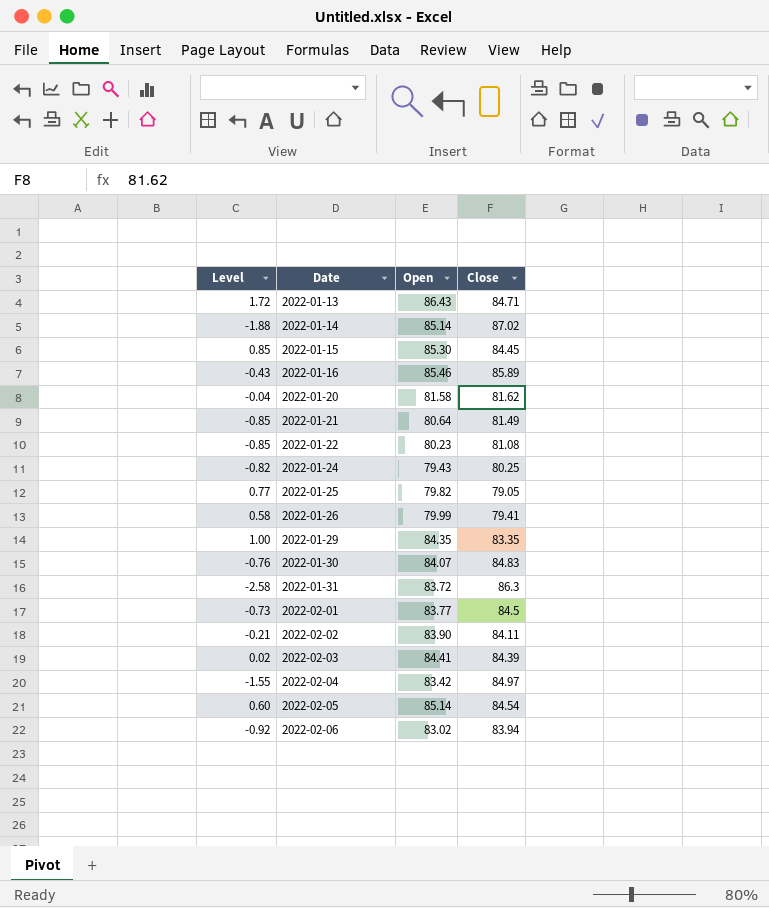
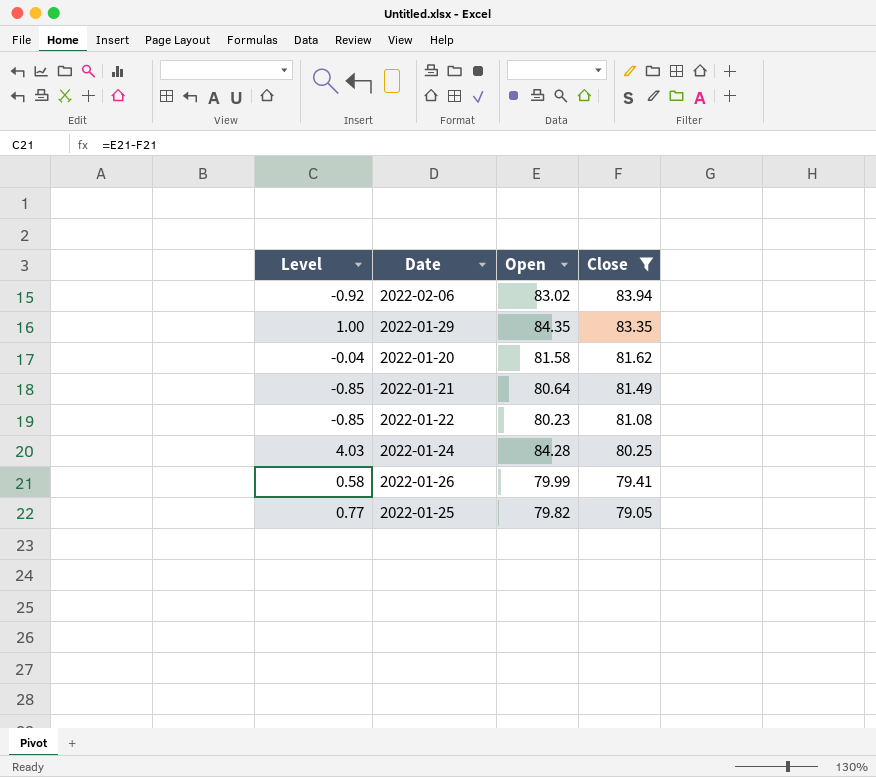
filter: none -> Close <= 83.94
row order: Date ascending -> Close descending
2022-01-24 | Level: -0.82 -> 4.03
2022-01-24 | Open: 79.43 -> 84.28

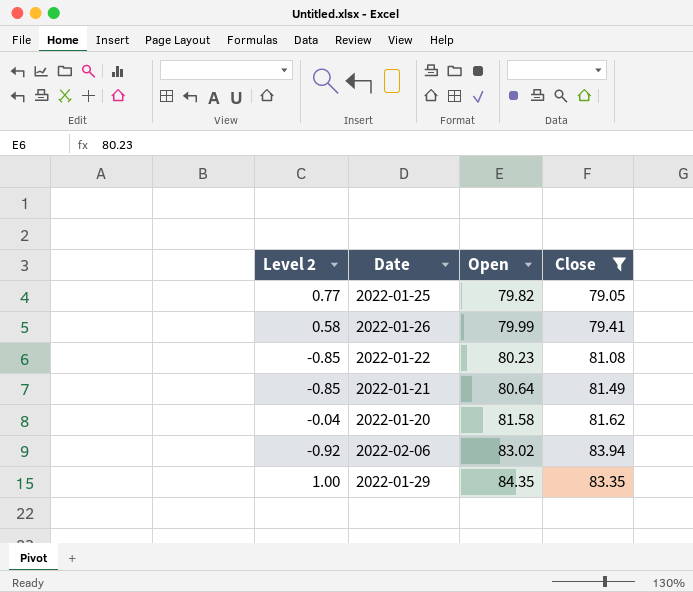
row order: Close descending -> Open ascending
column name: Level -> Level 2
row 2022-01-24: 4.03 | 84.28 | 80.25 -> none

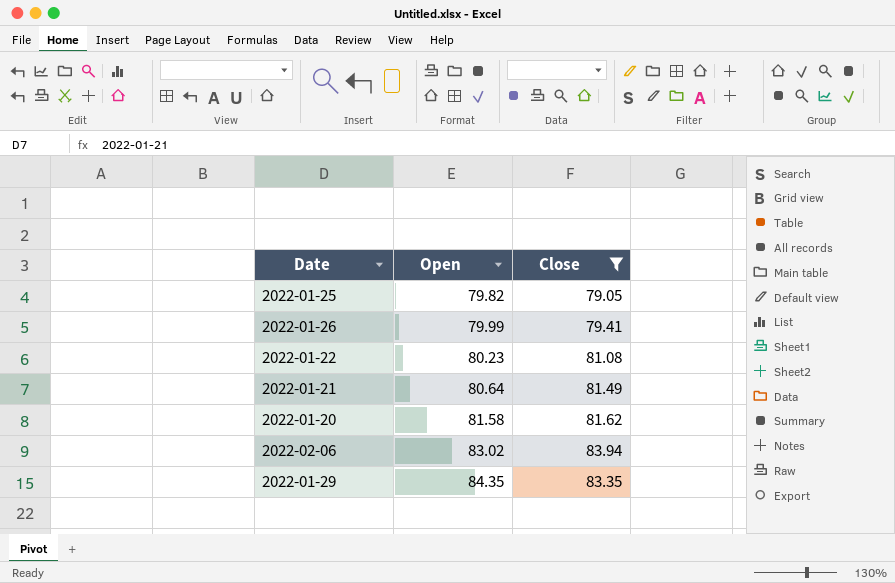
column Level 2 | formula: [Open] - [Close] -> none

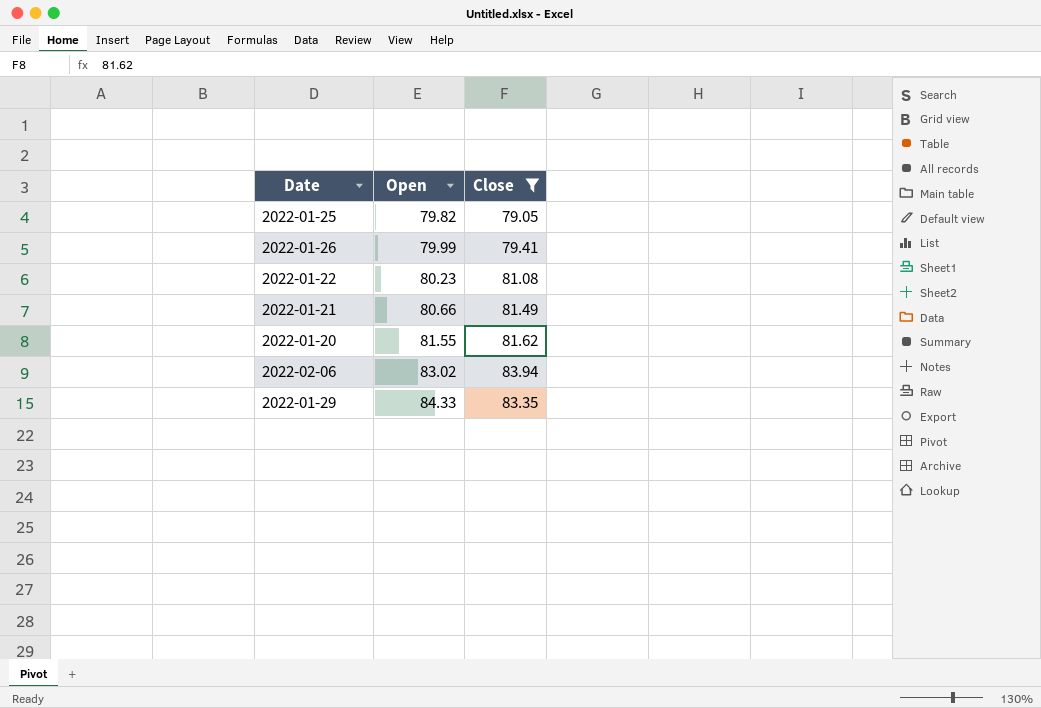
2022-01-21 | Open: 80.64 -> 80.66
2022-01-20 | Open: 81.58 -> 81.55
2022-01-29 | Open: 84.35 -> 84.33

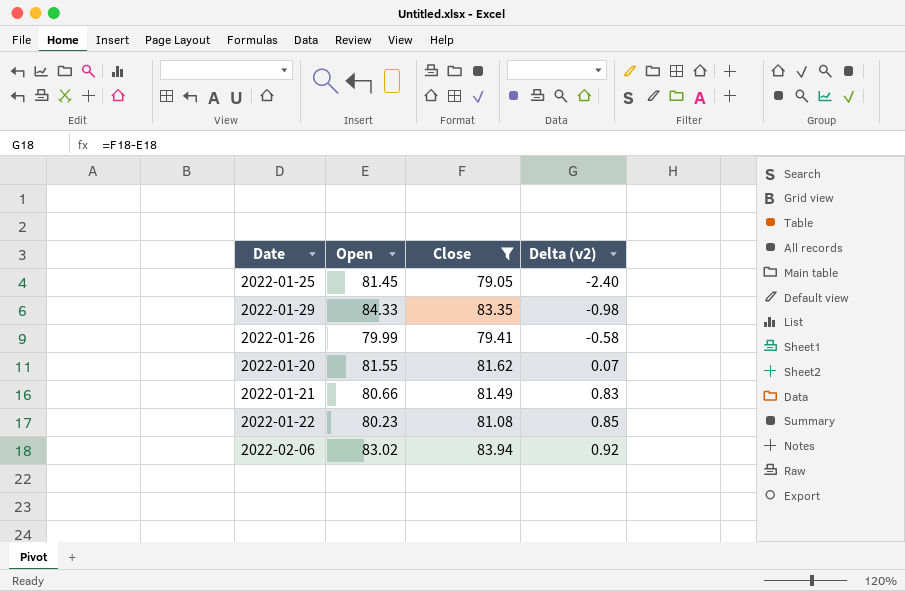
row order: Open ascending -> Delta (v2) ascending
column Delta (v2) | formula: none -> [Close] - [Open]
2022-01-25 | Open: 79.82 -> 81.45

